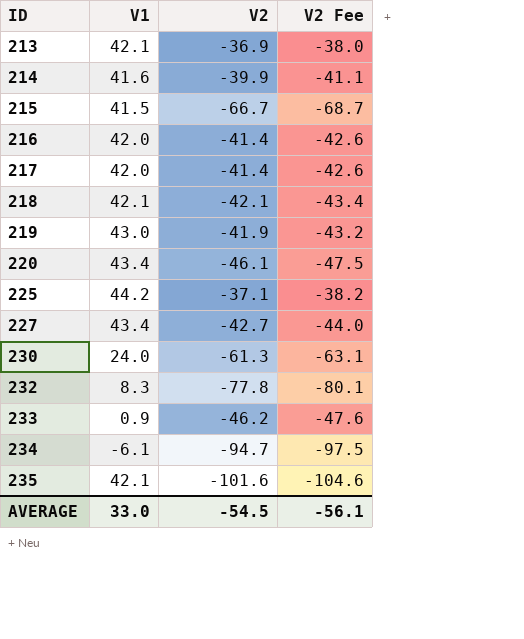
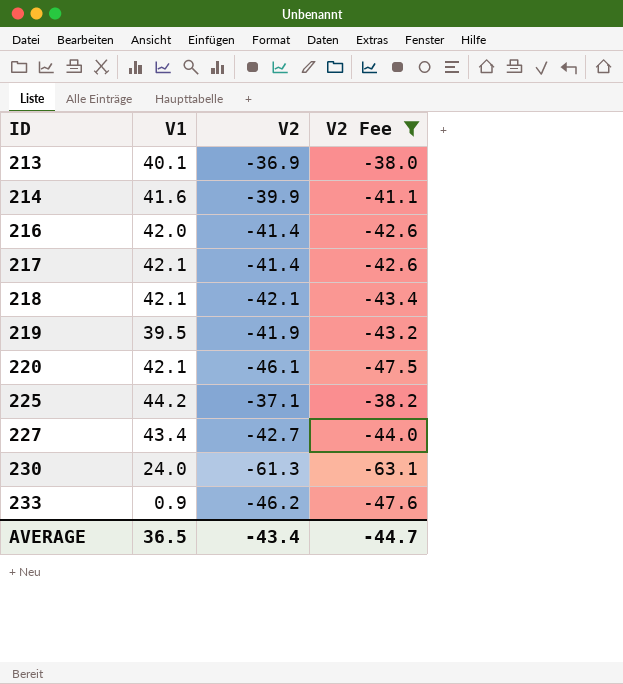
filter: none -> V2 Fee >= -63.1
213 | V1: 42.1 -> 40.1
217 | V1: 42.0 -> 42.1
219 | V1: 43.0 -> 39.5
220 | V1: 43.4 -> 42.1
AVERAGE | V1: 33.0 -> 36.5
AVERAGE | V2: -54.5 -> -43.4
AVERAGE | V2 Fee: -56.1 -> -44.7

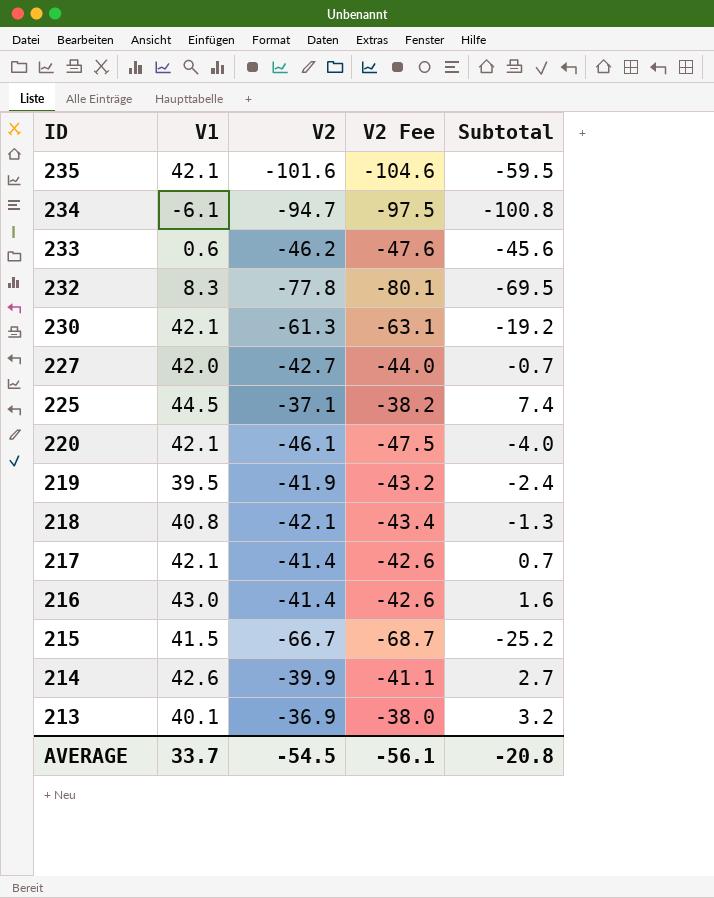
filter: V2 Fee >= -63.1 -> none
row order: ID ascending -> ID descending
column Subtotal | formula: none -> [V1] + [V2]
233 | V1: 0.9 -> 0.6
230 | V1: 24.0 -> 42.1
227 | V1: 43.4 -> 42.0
225 | V1: 44.2 -> 44.5
218 | V1: 42.1 -> 40.8
216 | V1: 42.0 -> 43.0
214 | V1: 41.6 -> 42.6
AVERAGE | V1: 36.5 -> 33.7
AVERAGE | V2: -43.4 -> -54.5
AVERAGE | V2 Fee: -44.7 -> -56.1

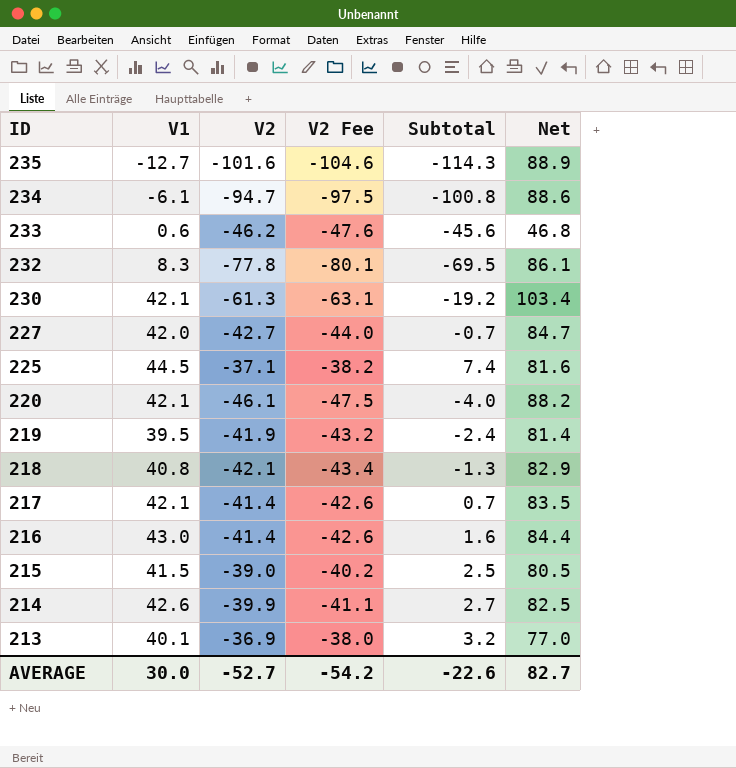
column Net | formula: none -> [V1] - [V2]
235 | V1: 42.1 -> -12.7
235 | Subtotal: -59.5 -> -114.3
215 | V2: -66.7 -> -39.0
215 | V2 Fee: -68.7 -> -40.2
215 | Subtotal: -25.2 -> 2.5
AVERAGE | V1: 33.7 -> 30.0
AVERAGE | V2: -54.5 -> -52.7
AVERAGE | V2 Fee: -56.1 -> -54.2
AVERAGE | Subtotal: -20.8 -> -22.6

